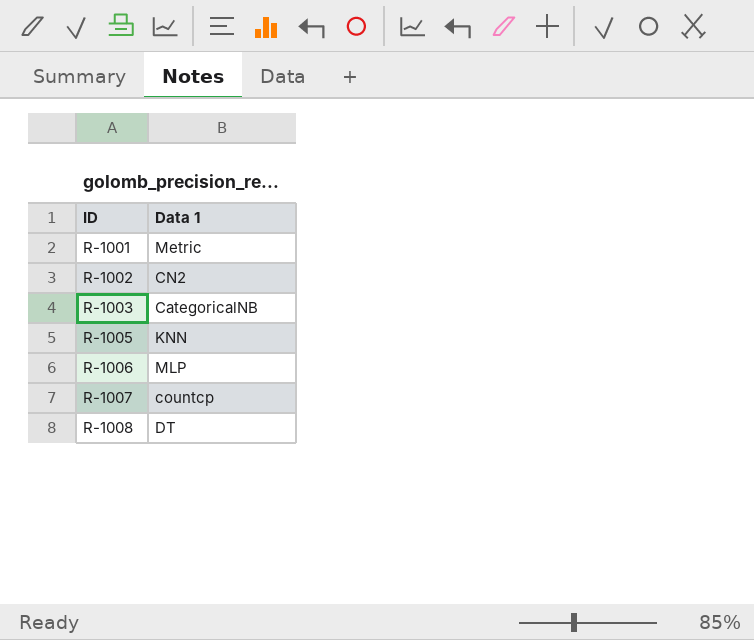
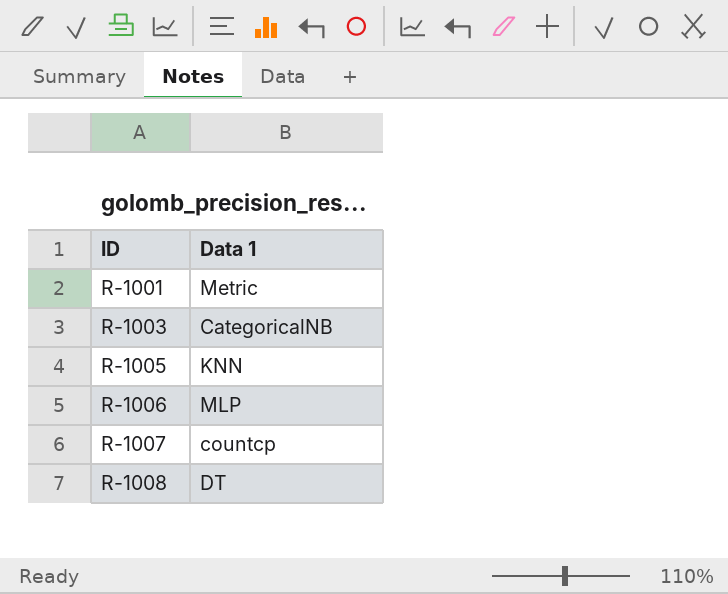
row R-1002: CN2 -> none

